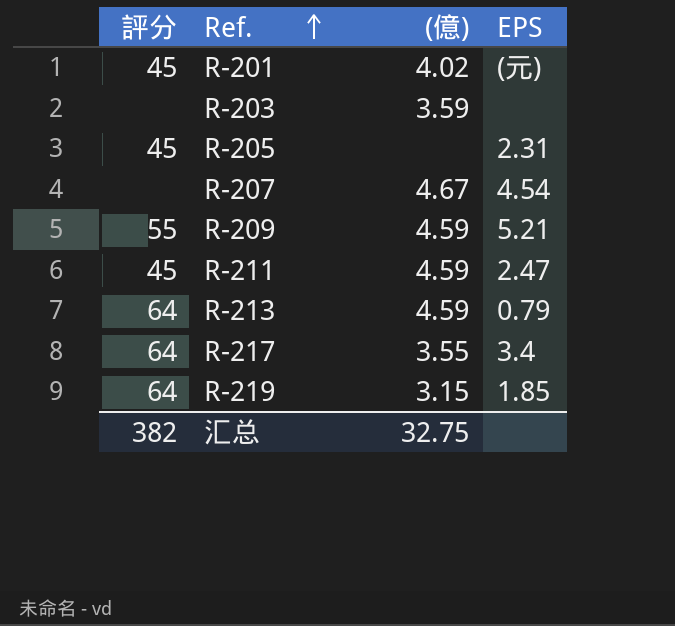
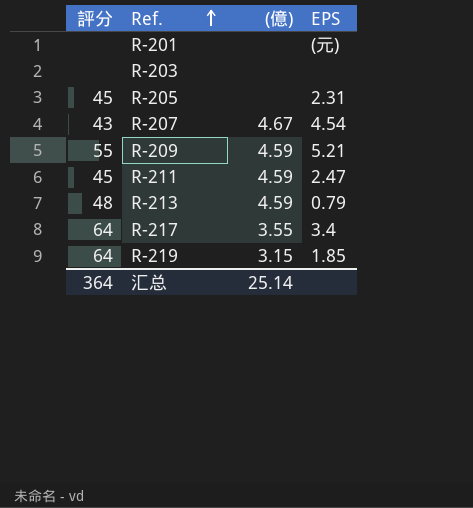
R-201 | 評分: 45 -> none
R-201 | (億): 4.02 -> none
R-203 | (億): 3.59 -> none
R-207 | 評分: none -> 43
R-213 | 評分: 64 -> 48
汇总 | 評分: 382 -> 364
汇总 | (億): 32.75 -> 25.14

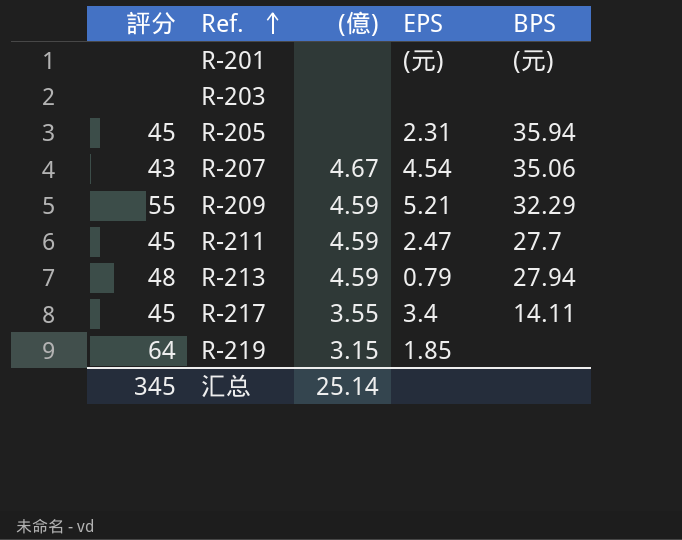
column BPS | position: none -> 5
R-217 | 評分: 64 -> 45
汇总 | 評分: 364 -> 345

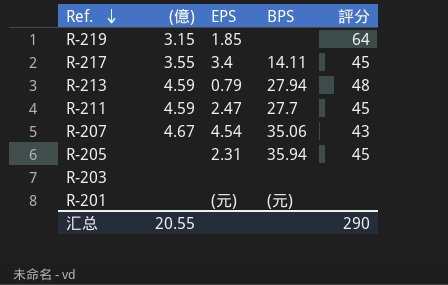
row order: Ref. ascending -> Ref. descending
column 評分 | position: 1 -> 5
row R-209: 55 | 4.59 | 5.21 | 32.29 -> none
汇总 | (億): 25.14 -> 20.55
汇总 | 評分: 345 -> 290

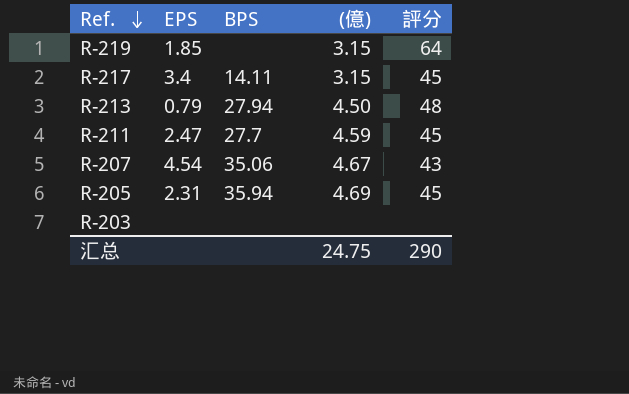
column (億) | position: 2 -> 4
row R-201: none | (元) | (元) | none -> none
R-217 | (億): 3.55 -> 3.15
R-213 | (億): 4.59 -> 4.50
R-205 | (億): none -> 4.69
汇总 | (億): 20.55 -> 24.75

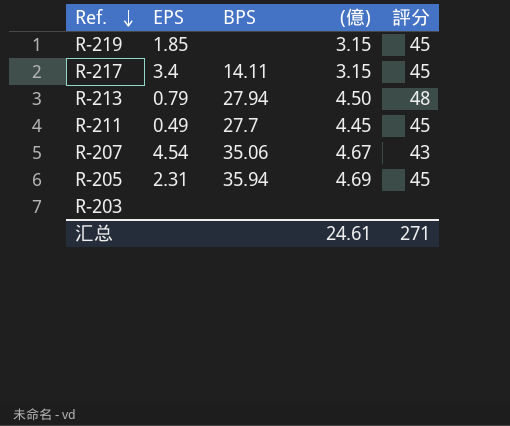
R-219 | 評分: 64 -> 45
R-211 | EPS: 2.47 -> 0.49
R-211 | (億): 4.59 -> 4.45
汇总 | (億): 24.75 -> 24.61
汇总 | 評分: 290 -> 271

